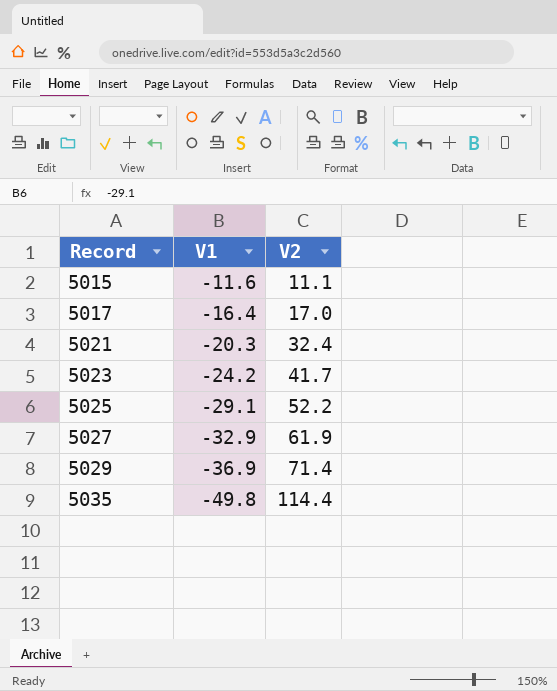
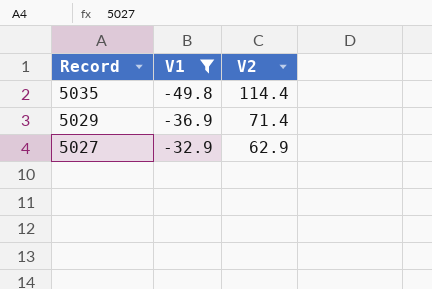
filter: none -> V1 <= -32.9
row order: Record ascending -> Record descending
5027 | V2: 61.9 -> 62.9

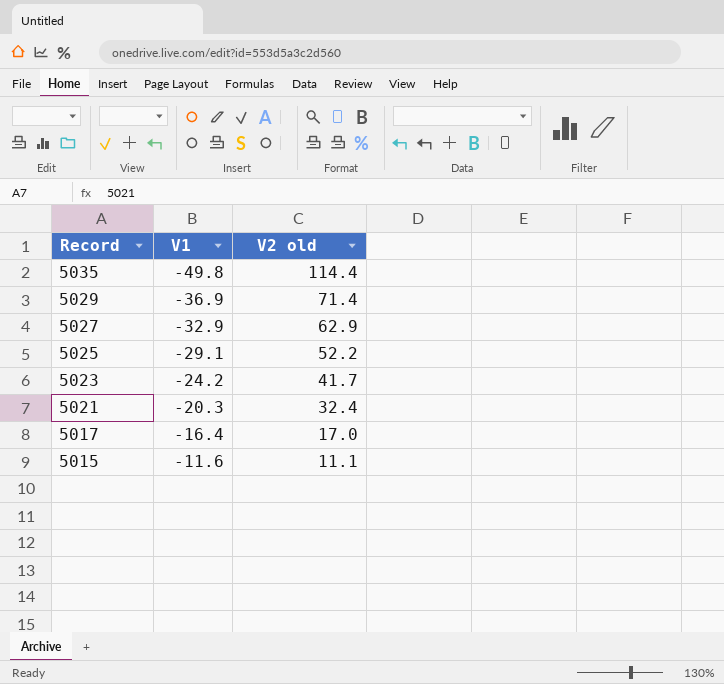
filter: V1 <= -32.9 -> none
column name: V2 -> V2 old

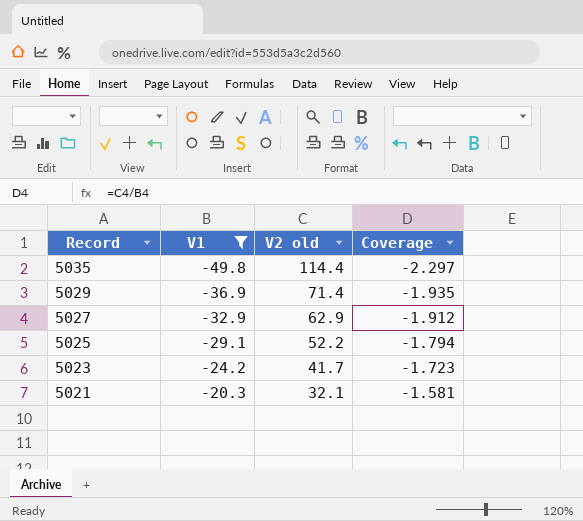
filter: none -> V1 <= -20.3
column Coverage | formula: none -> [V2 old] / [V1]
5021 | V2 old: 32.4 -> 32.1

